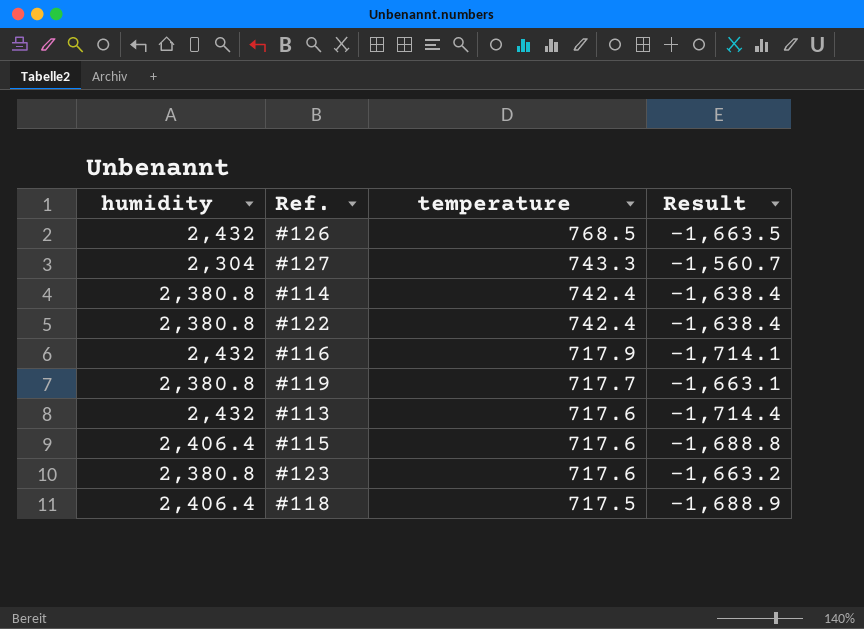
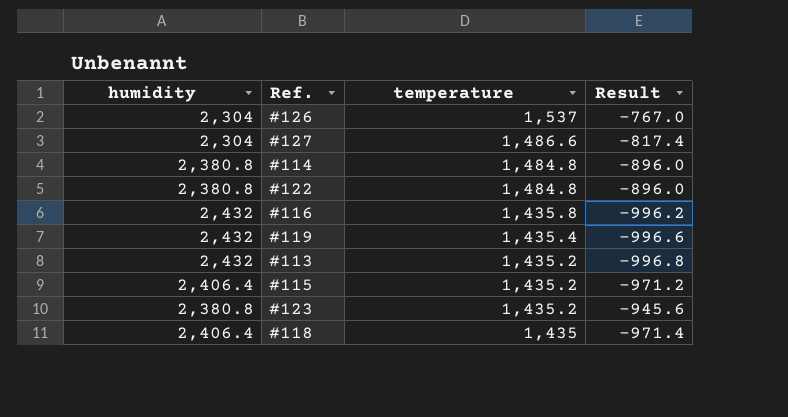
#126 | humidity: 2,432 -> 2,304
#126 | temperature: 768.5 -> 1,537
#126 | Result: -1,663.5 -> -767.0
#127 | temperature: 743.3 -> 1,486.6
#127 | Result: -1,560.7 -> -817.4
#114 | temperature: 742.4 -> 1,484.8
#114 | Result: -1,638.4 -> -896.0
#122 | temperature: 742.4 -> 1,484.8
#122 | Result: -1,638.4 -> -896.0
#116 | temperature: 717.9 -> 1,435.8
#116 | Result: -1,714.1 -> -996.2
#119 | humidity: 2,380.8 -> 2,432
#119 | temperature: 717.7 -> 1,435.4
#119 | Result: -1,663.1 -> -996.6
#113 | temperature: 717.6 -> 1,435.2
#113 | Result: -1,714.4 -> -996.8
#115 | temperature: 717.6 -> 1,435.2
#115 | Result: -1,688.8 -> -971.2
#123 | temperature: 717.6 -> 1,435.2
#123 | Result: -1,663.2 -> -945.6
#118 | temperature: 717.5 -> 1,435
#118 | Result: -1,688.9 -> -971.4

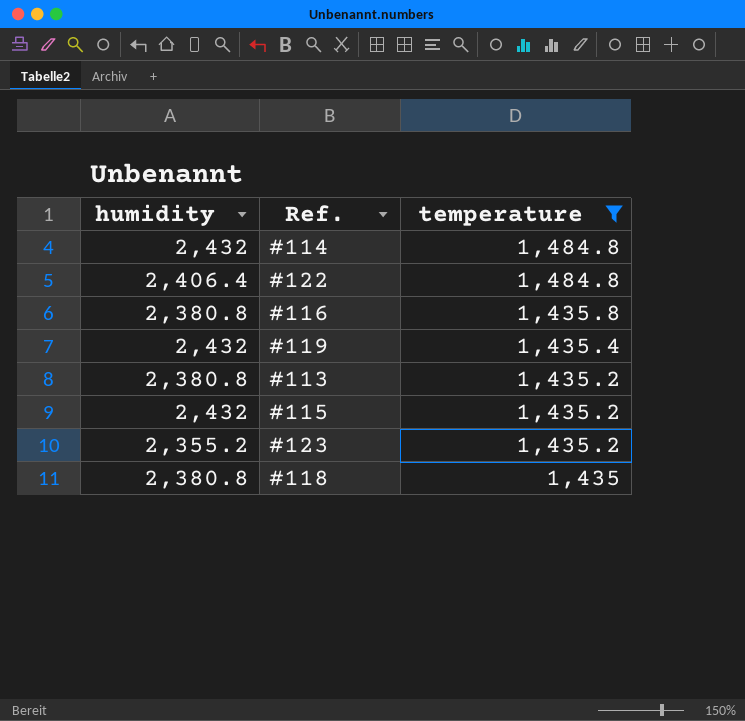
filter: none -> temperature <= 1,484.8
column Result | formula: [temperature] - [humidity] -> none
#114 | humidity: 2,380.8 -> 2,432
#122 | humidity: 2,380.8 -> 2,406.4
#116 | humidity: 2,432 -> 2,380.8
#113 | humidity: 2,432 -> 2,380.8
#115 | humidity: 2,406.4 -> 2,432
#123 | humidity: 2,380.8 -> 2,355.2
#118 | humidity: 2,406.4 -> 2,380.8

